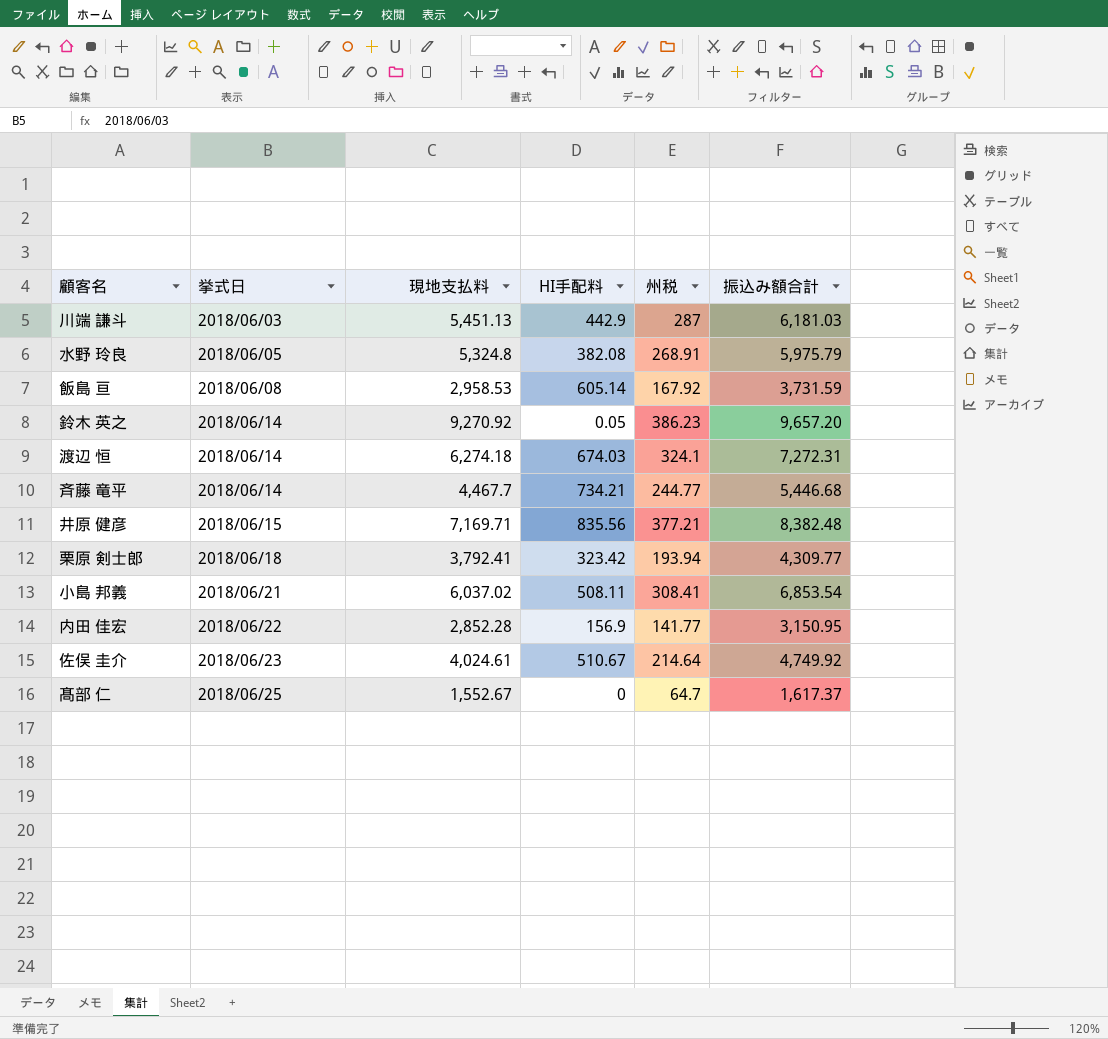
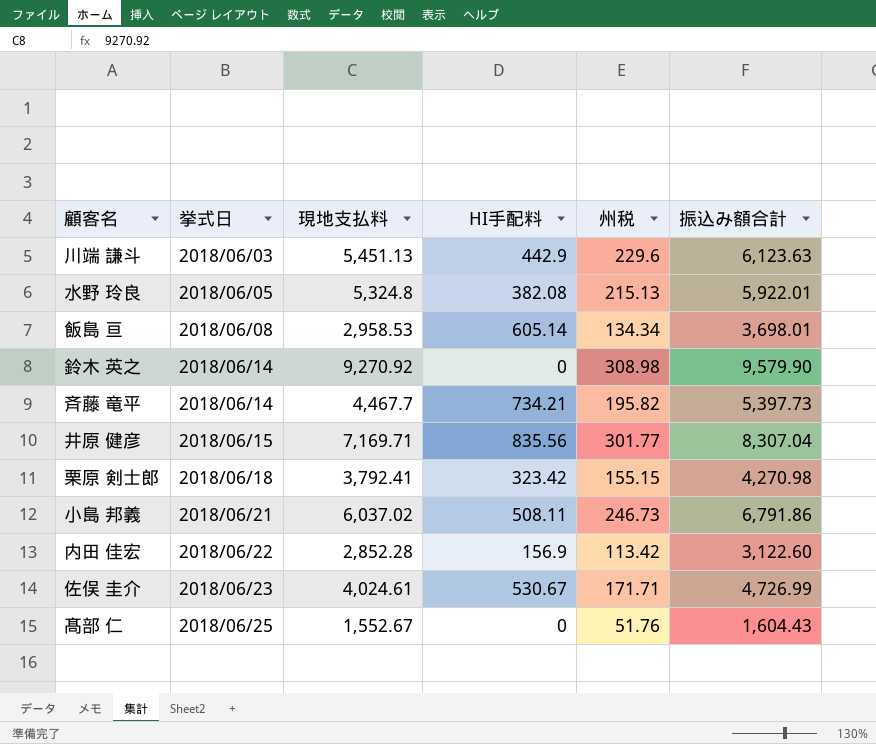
row 渡辺 恒: 2018/06/14 | 6,274.18 | 674.03 | 324.1 | 7,272.31 -> none
川端 謙斗 | 州税: 287 -> 229.6
川端 謙斗 | 振込み額合計: 6,181.03 -> 6,123.63
水野 玲良 | 州税: 268.91 -> 215.13
水野 玲良 | 振込み額合計: 5,975.79 -> 5,922.01
飯島 亘 | 州税: 167.92 -> 134.34
飯島 亘 | 振込み額合計: 3,731.59 -> 3,698.01
鈴木 英之 | HI手配料: 0.05 -> 0
鈴木 英之 | 州税: 386.23 -> 308.98
鈴木 英之 | 振込み額合計: 9,657.20 -> 9,579.90
斉藤 竜平 | 州税: 244.77 -> 195.82
斉藤 竜平 | 振込み額合計: 5,446.68 -> 5,397.73
井原 健彦 | 州税: 377.21 -> 301.77
井原 健彦 | 振込み額合計: 8,382.48 -> 8,307.04
栗原 剣士郎 | 州税: 193.94 -> 155.15
栗原 剣士郎 | 振込み額合計: 4,309.77 -> 4,270.98
小島 邦義 | 州税: 308.41 -> 246.73
小島 邦義 | 振込み額合計: 6,853.54 -> 6,791.86
内田 佳宏 | 州税: 141.77 -> 113.42
内田 佳宏 | 振込み額合計: 3,150.95 -> 3,122.60
佐俣 圭介 | HI手配料: 510.67 -> 530.67
佐俣 圭介 | 州税: 214.64 -> 171.71
佐俣 圭介 | 振込み額合計: 4,749.92 -> 4,726.99
髙部 仁 | 州税: 64.7 -> 51.76
髙部 仁 | 振込み額合計: 1,617.37 -> 1,604.43

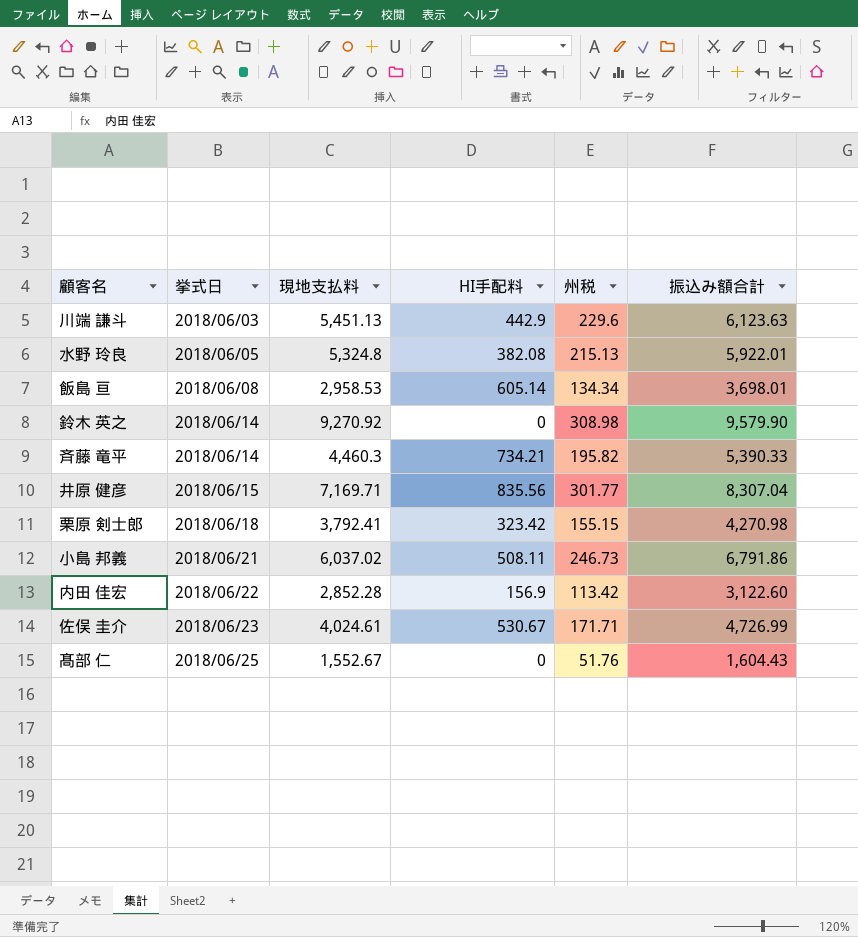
斉藤 竜平 | 現地支払料: 4,467.7 -> 4,460.3
斉藤 竜平 | 振込み額合計: 5,397.73 -> 5,390.33

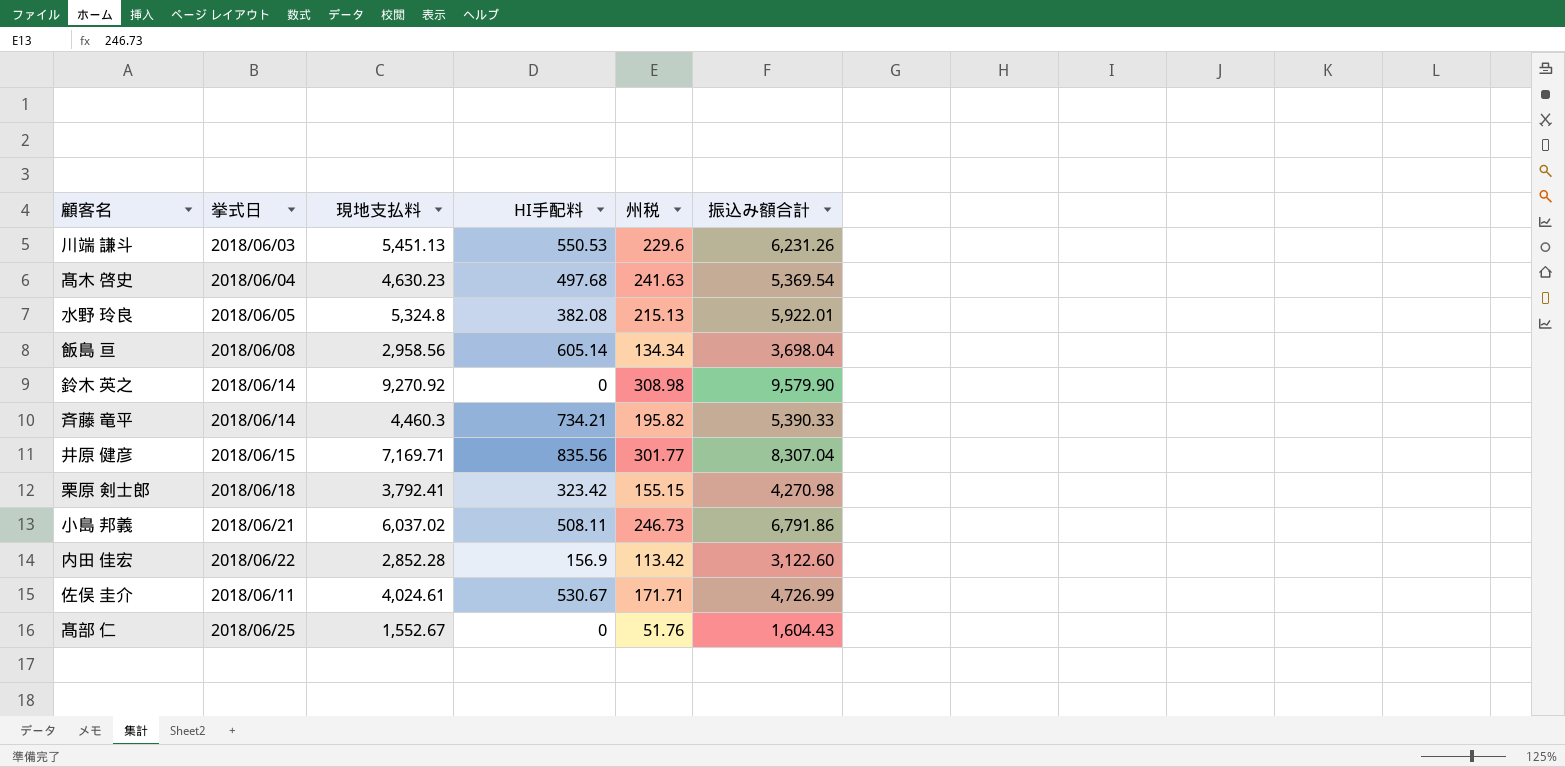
川端 謙斗 | HI手配料: 442.9 -> 550.53
川端 謙斗 | 振込み額合計: 6,123.63 -> 6,231.26
row 髙木 啓史: none -> 2018/06/04 | 4,630.23 | 497.68 | 241.63 | 5,369.54
飯島 亘 | 現地支払料: 2,958.53 -> 2,958.56
飯島 亘 | 振込み額合計: 3,698.01 -> 3,698.04
佐俣 圭介 | 挙式日: 2018/06/23 -> 2018/06/11

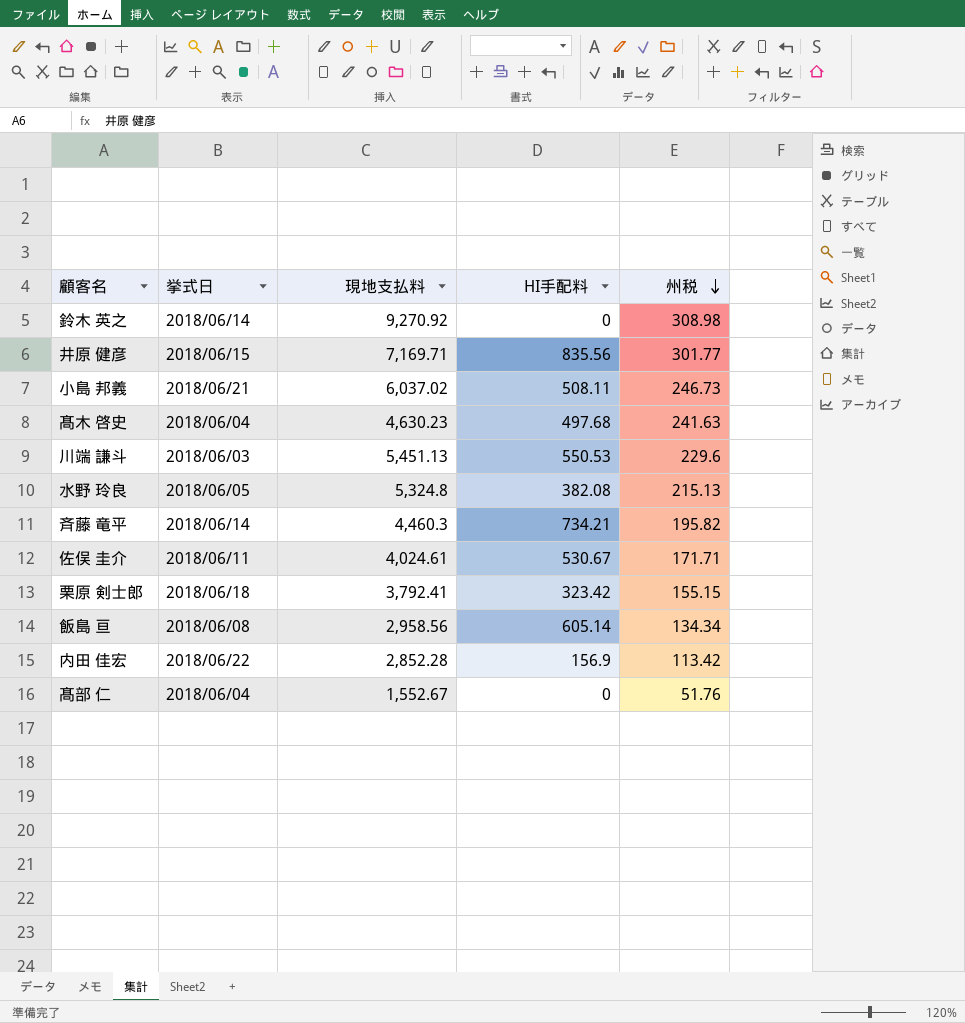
row order: none -> 州税 descending
column 振込み額合計 | formula: [現地支払料] + [HI手配料] + [州税] -> none
髙部 仁 | 挙式日: 2018/06/25 -> 2018/06/04

